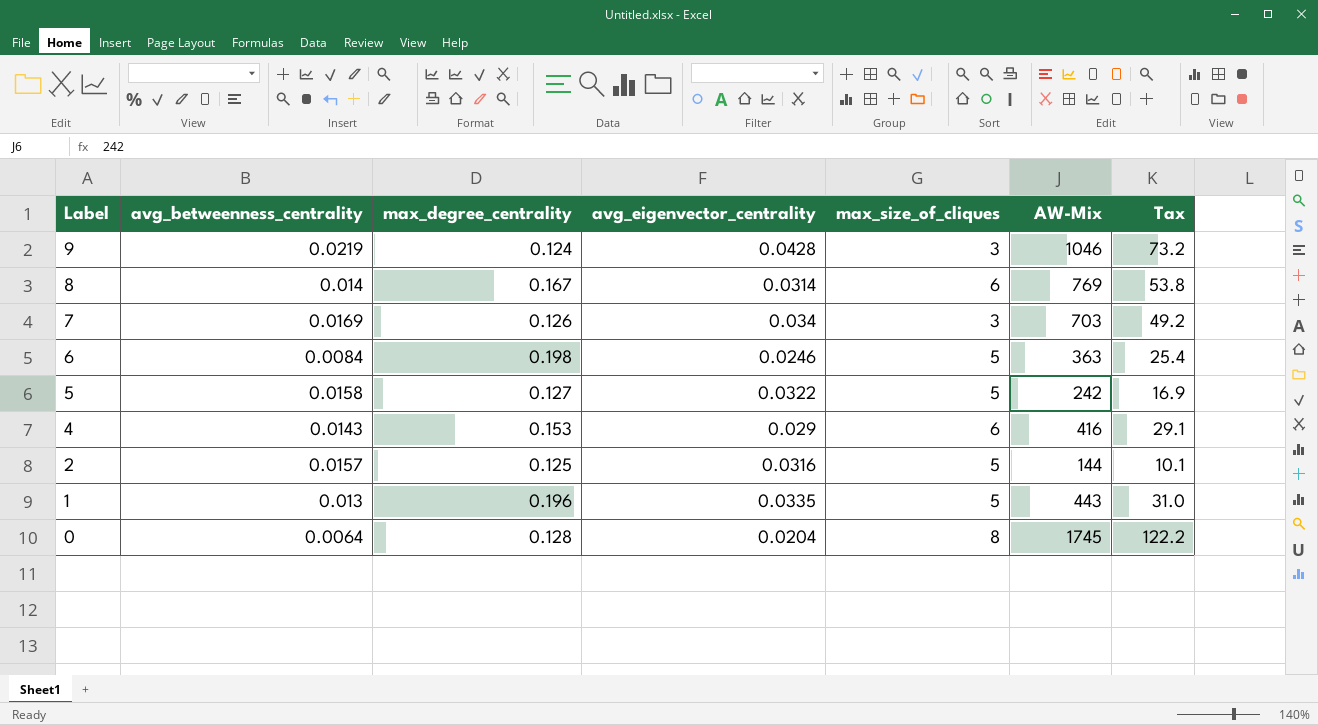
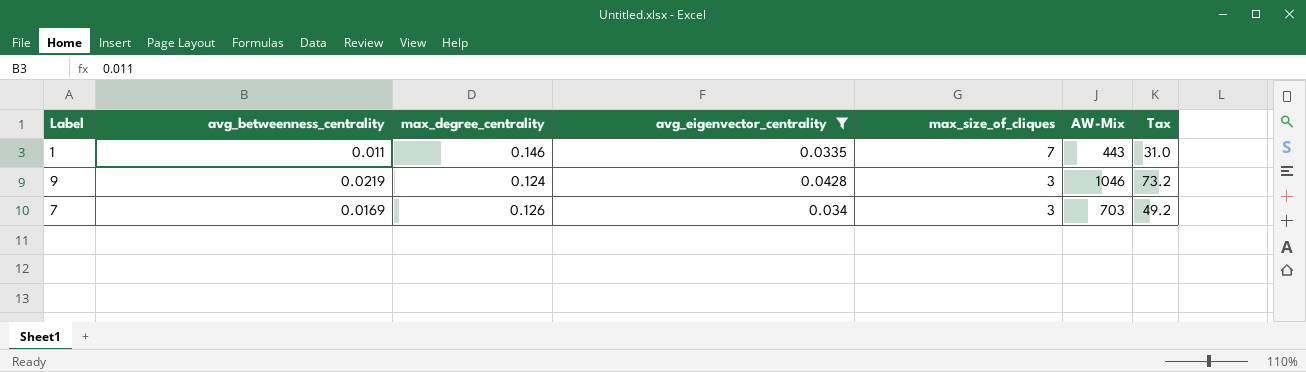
filter: none -> avg_eigenvector_centrality >= 0.0335
row order: Label descending -> max_size_of_cliques descending
1 | avg_betweenness_centrality: 0.013 -> 0.011
1 | max_degree_centrality: 0.196 -> 0.146
1 | max_size_of_cliques: 5 -> 7

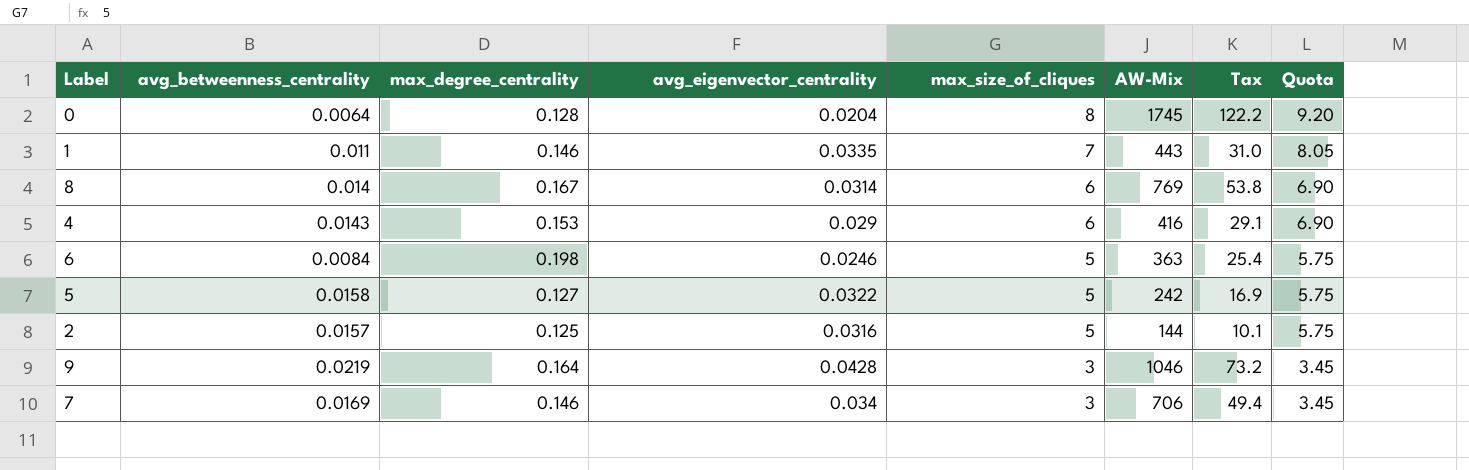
filter: avg_eigenvector_centrality >= 0.0335 -> none
column Quota | formula: none -> [max_size_of_cliques] * 1.15
9 | max_degree_centrality: 0.124 -> 0.164
7 | max_degree_centrality: 0.126 -> 0.146
7 | AW-Mix: 703 -> 706
7 | Tax: 49.2 -> 49.4

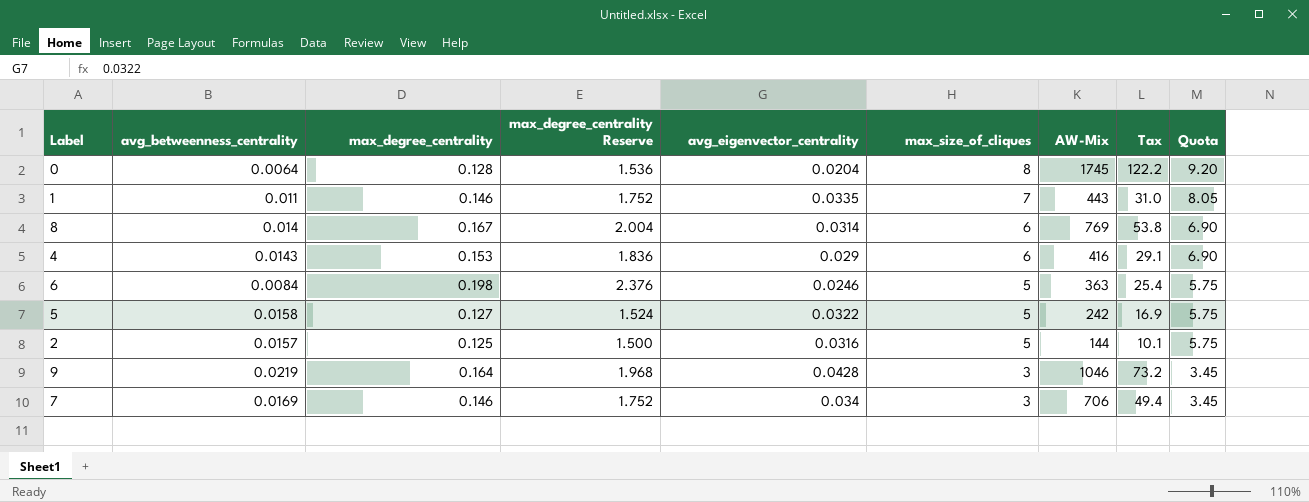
column max_degree_centrality Reserve | formula: none -> [max_degree_centrality] * 12

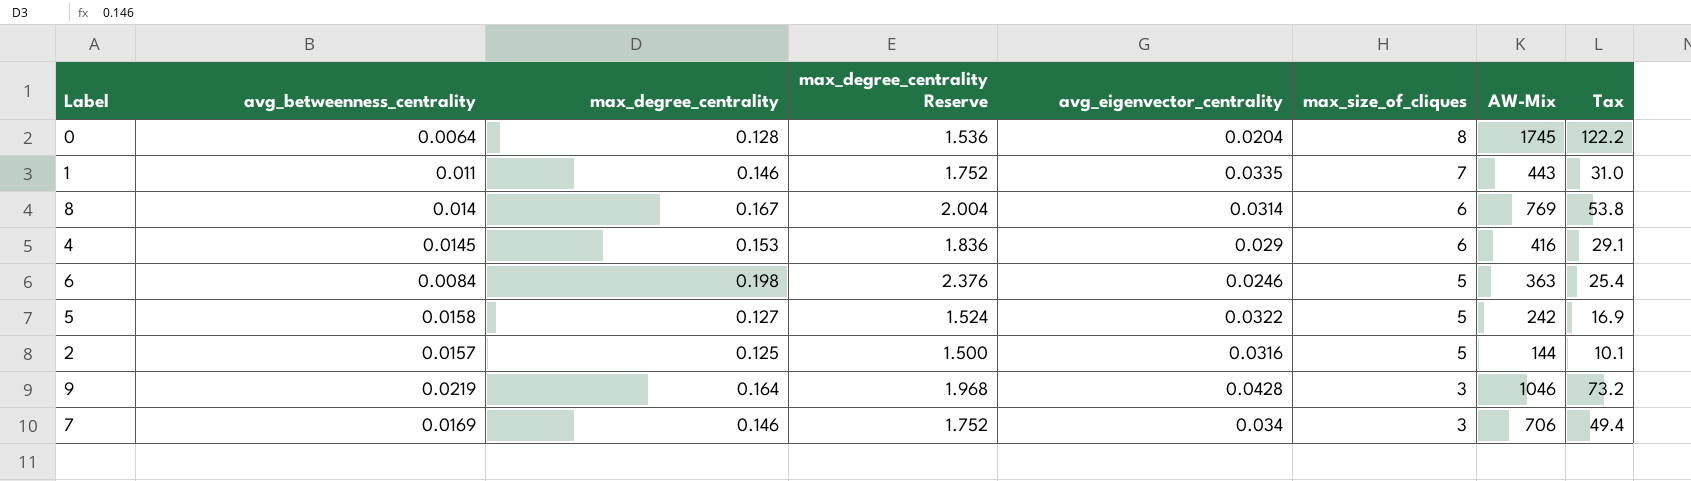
column Quota | formula: [max_size_of_cliques] * 1.15 -> none
4 | avg_betweenness_centrality: 0.0143 -> 0.0145

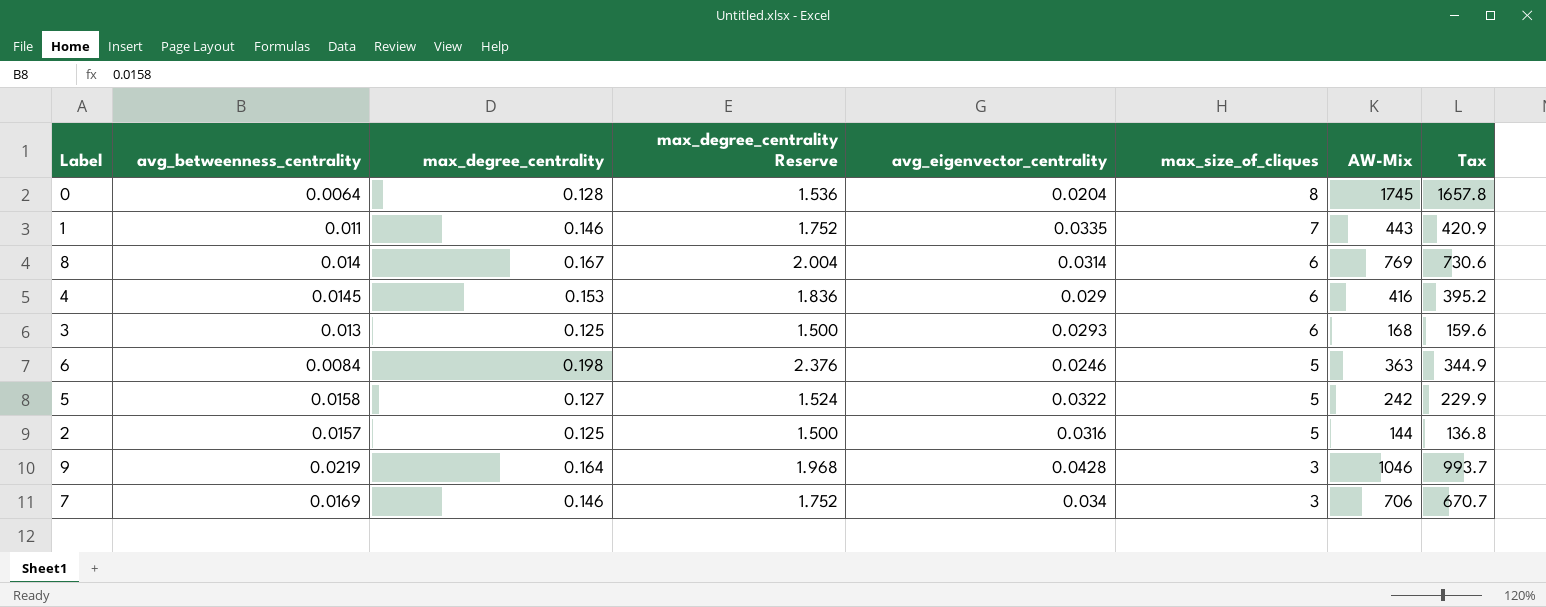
column Tax | formula: [AW-Mix] * 0.07 -> [AW-Mix] * 0.95
row 3: none -> 0.013 | 0.125 | 1.500 | 0.0293 | 6 | 168 | 159.6

